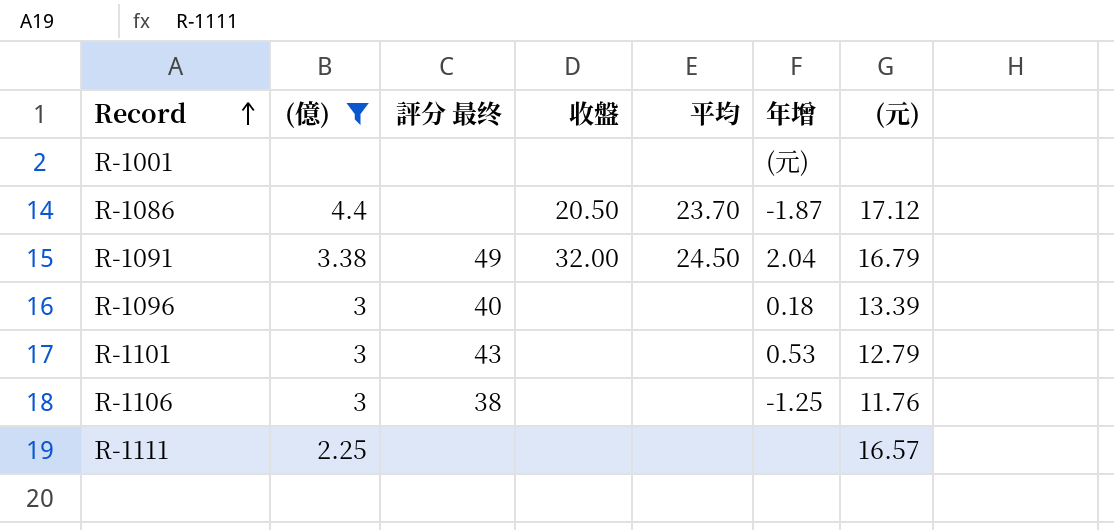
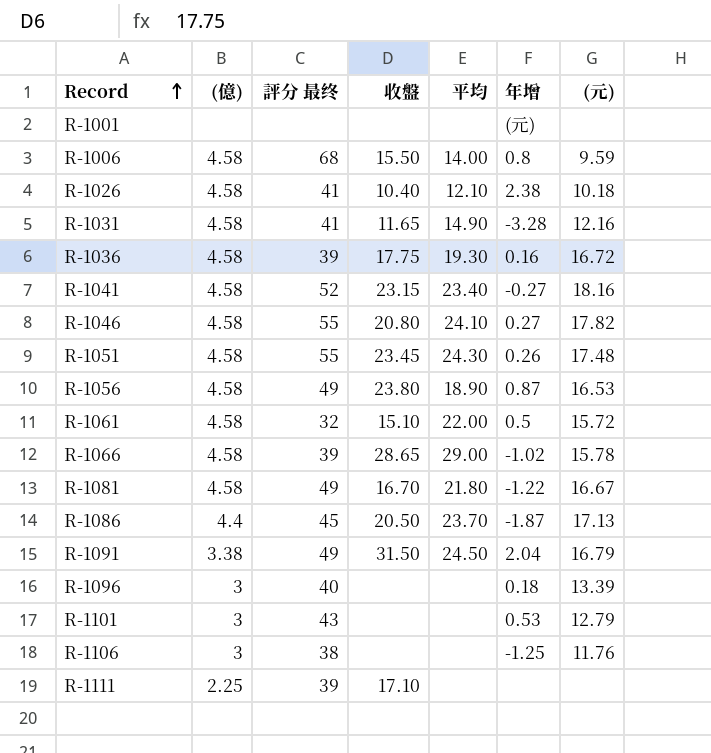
filter: (億) != 4.58 -> none
R-1086 | 評分 最终: none -> 45
R-1086 | (元): 17.12 -> 17.13
R-1091 | 收盤: 32.00 -> 31.50
R-1111 | 評分 最终: none -> 39
R-1111 | 收盤: none -> 17.10
R-1111 | (元): 16.57 -> none

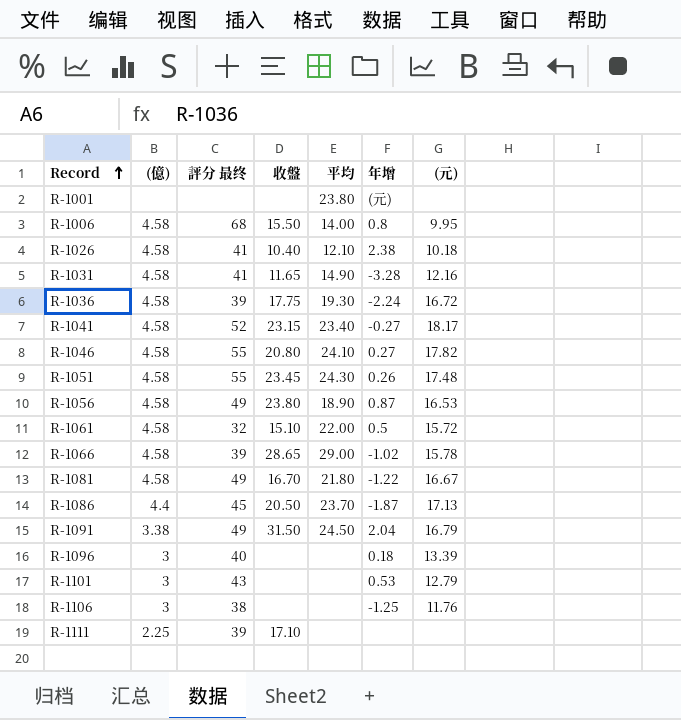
R-1001 | 平均: none -> 23.80
R-1006 | (元): 9.59 -> 9.95
R-1036 | 年增: 0.16 -> -2.24
R-1041 | (元): 18.16 -> 18.17

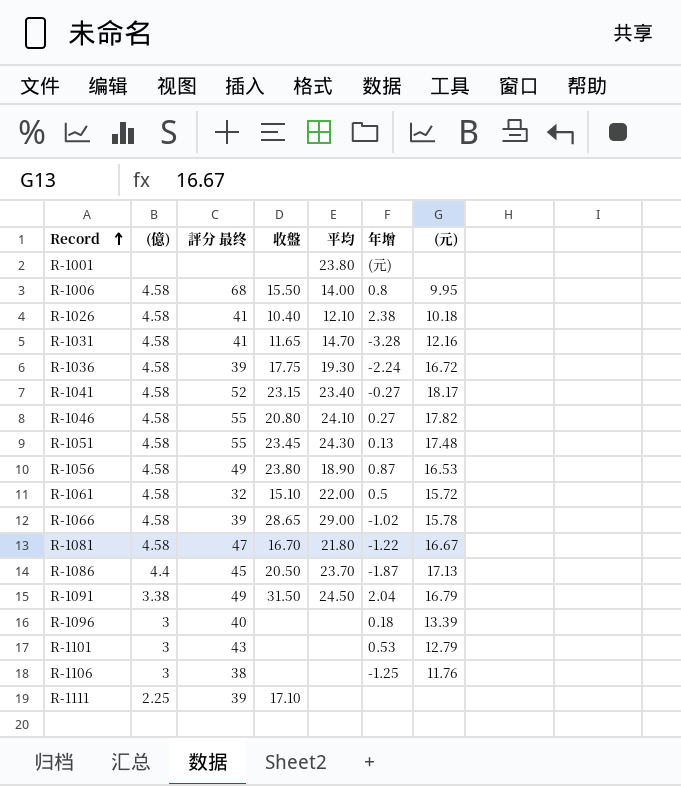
R-1031 | 平均: 14.90 -> 14.70
R-1051 | 年增: 0.26 -> 0.13
R-1081 | 評分 最终: 49 -> 47

